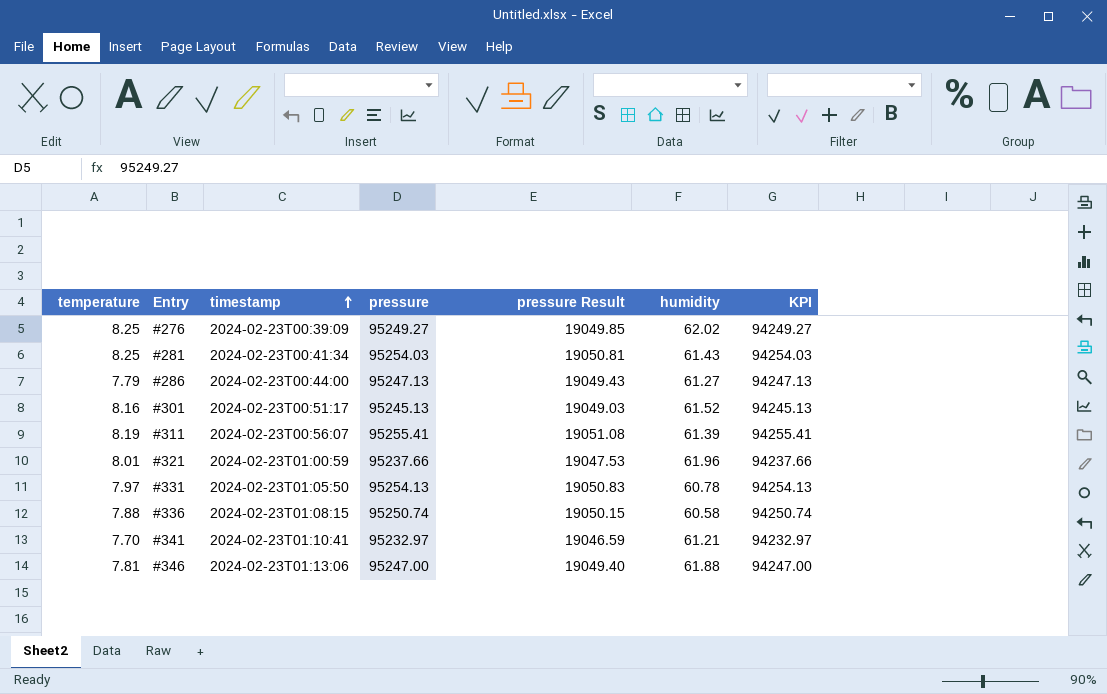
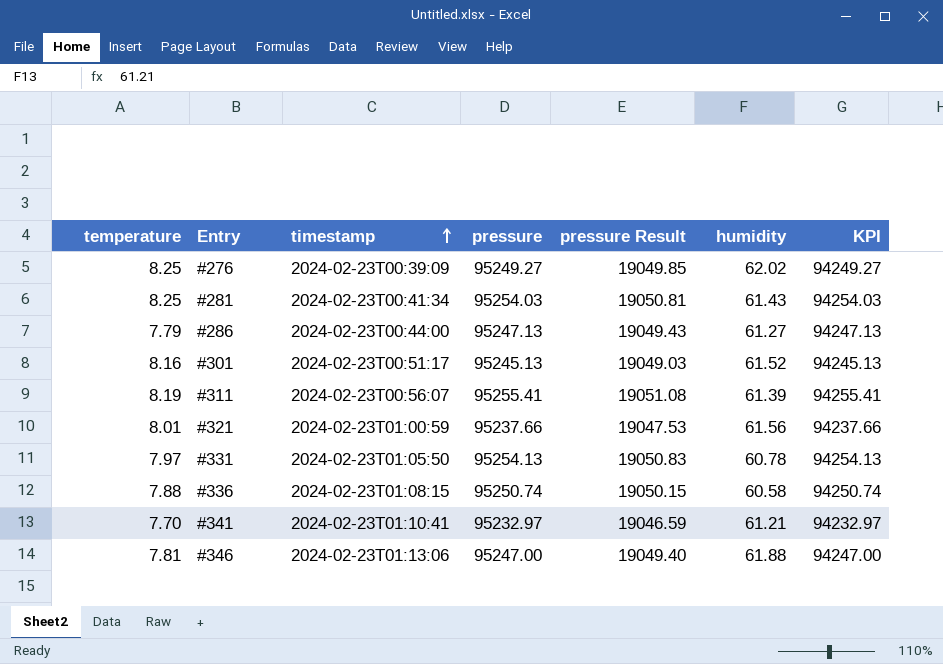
#321 | humidity: 61.96 -> 61.56

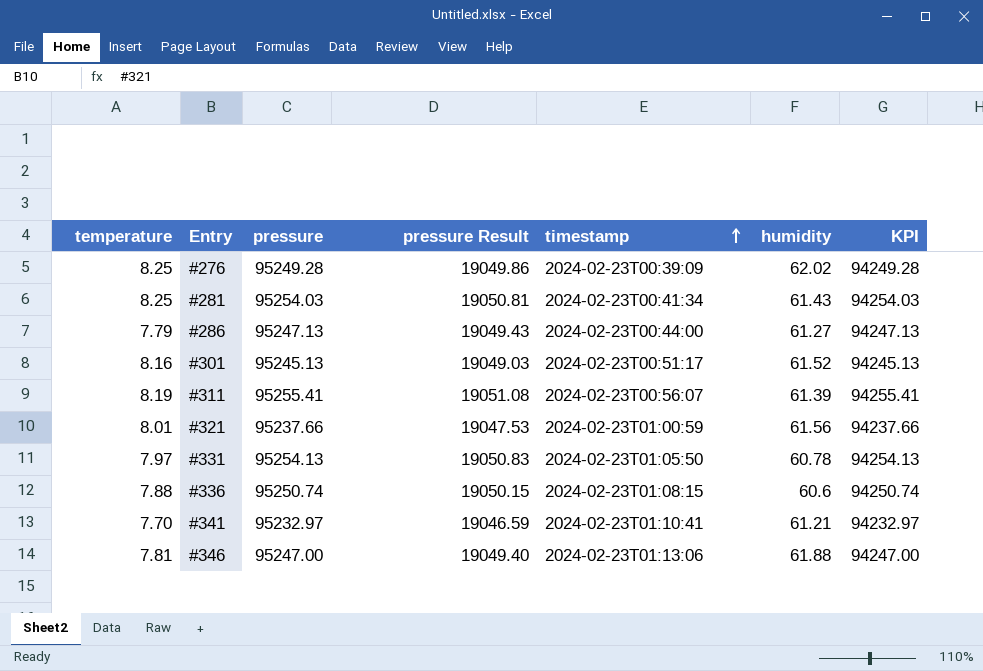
column timestamp | position: 3 -> 5
#276 | pressure: 95249.27 -> 95249.28
#276 | pressure Result: 19049.85 -> 19049.86
#276 | KPI: 94249.27 -> 94249.28
#336 | humidity: 60.58 -> 60.6

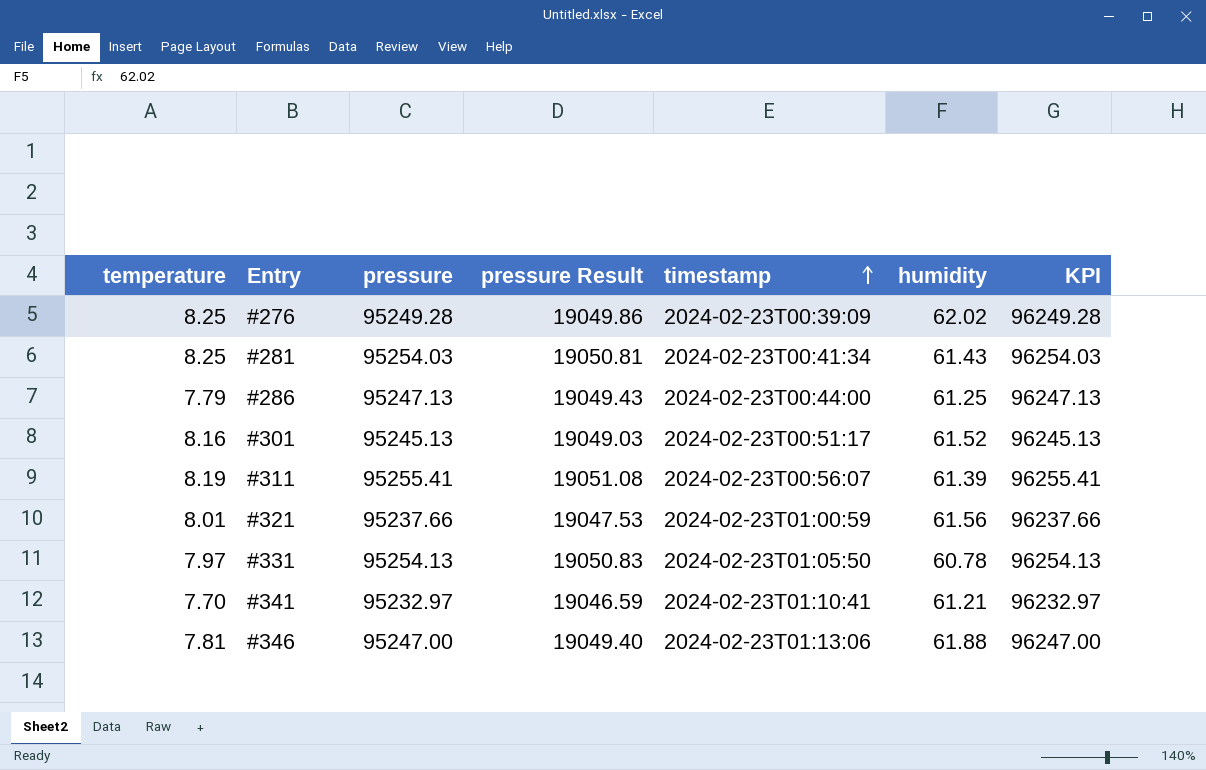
column KPI | formula: [pressure] - 1000 -> [pressure] + 1000
row #336: 7.88 | 95250.74 | 19050.15 | 2024-02-23T01:08:15 | 60.6 | 94250.74 -> none
#286 | humidity: 61.27 -> 61.25

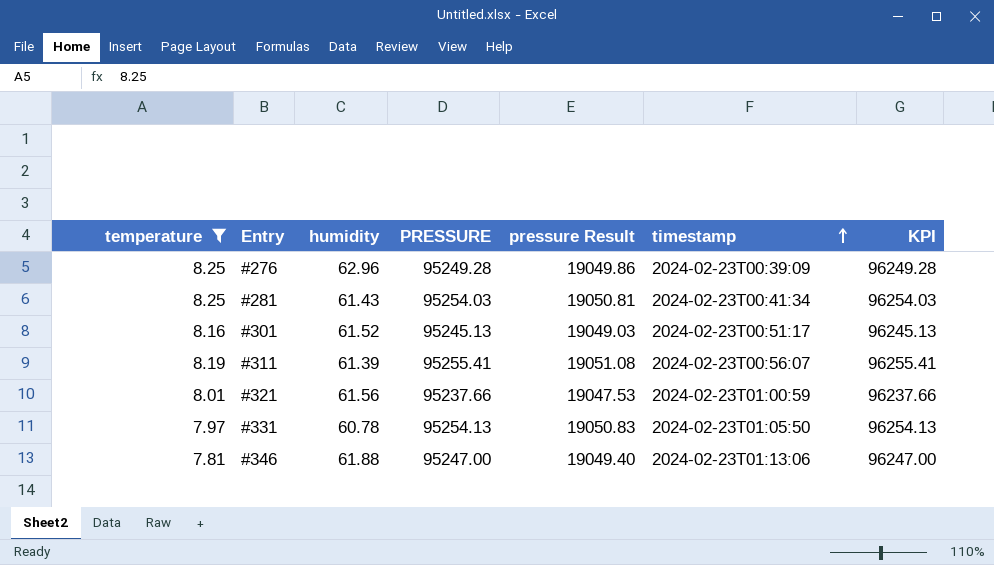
filter: none -> temperature >= 7.81
column humidity | position: 6 -> 3
column name: pressure -> PRESSURE
#276 | humidity: 62.02 -> 62.96

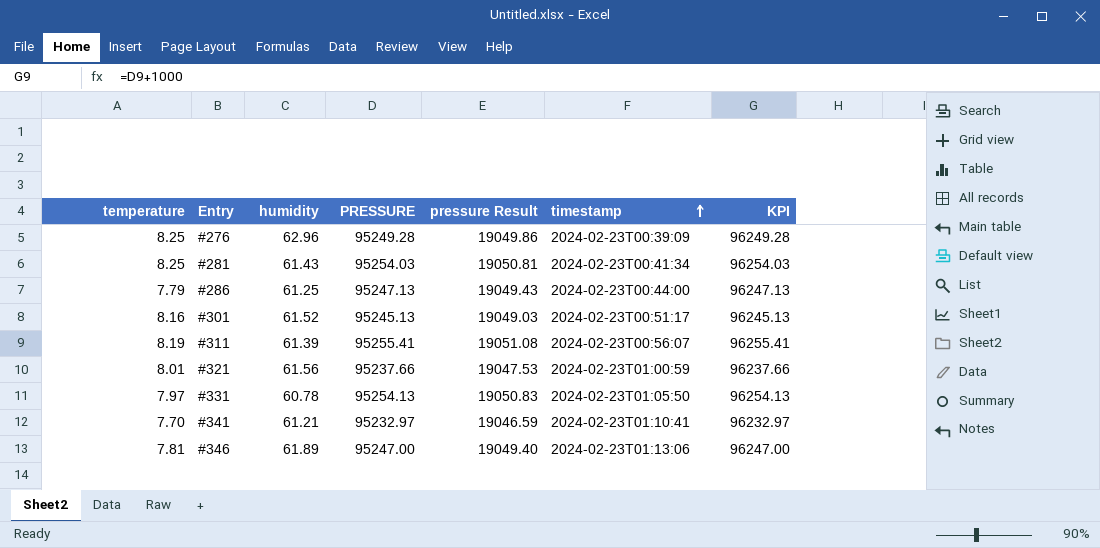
filter: temperature >= 7.81 -> none
#346 | humidity: 61.88 -> 61.89

